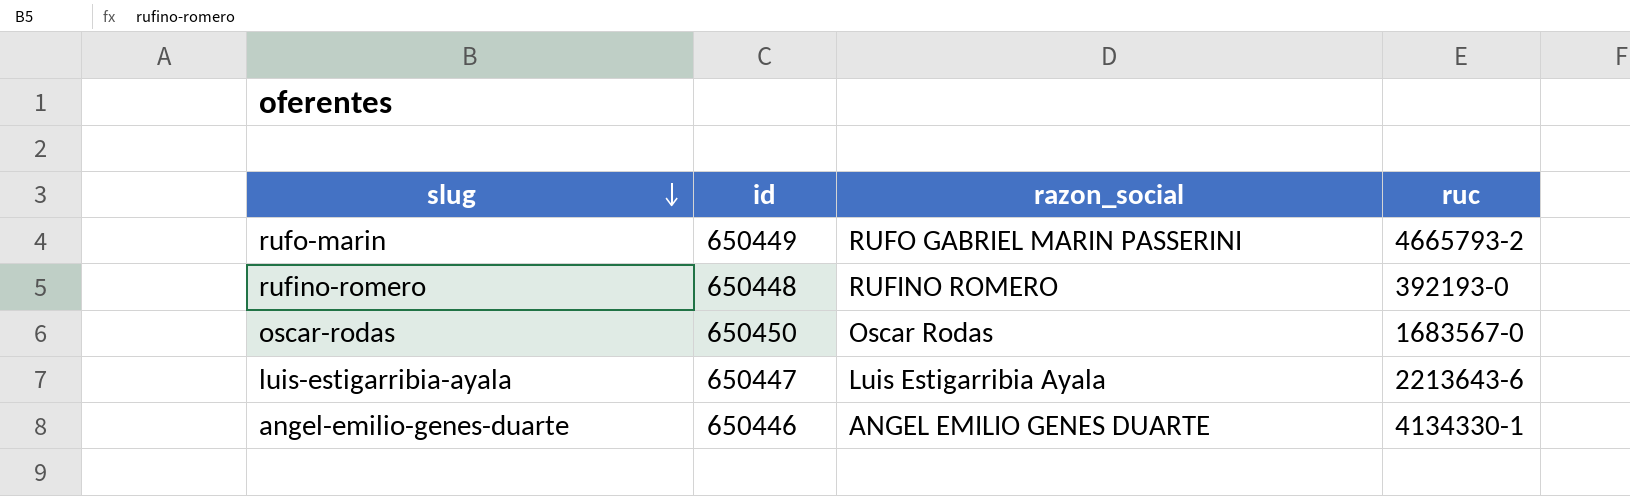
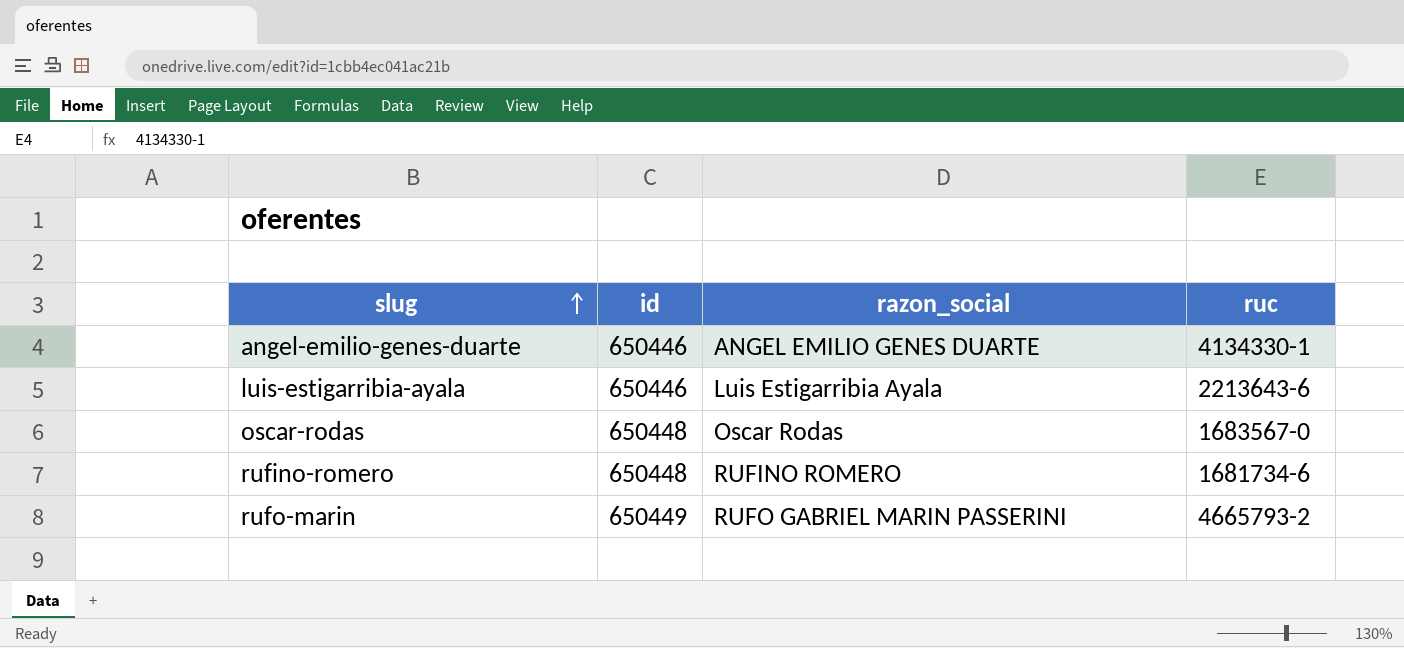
row order: slug descending -> slug ascending
luis-estigarribia-ayala | id: 650447 -> 650446
oscar-rodas | id: 650450 -> 650448
rufino-romero | ruc: 392193-0 -> 1681734-6

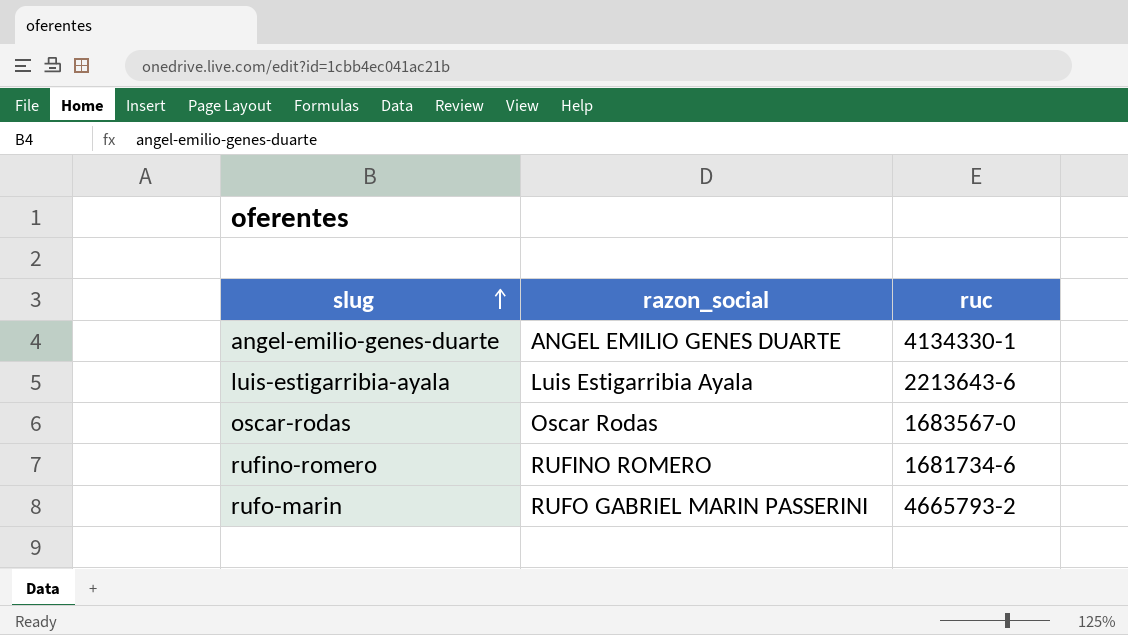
column id | position: 2 -> none

